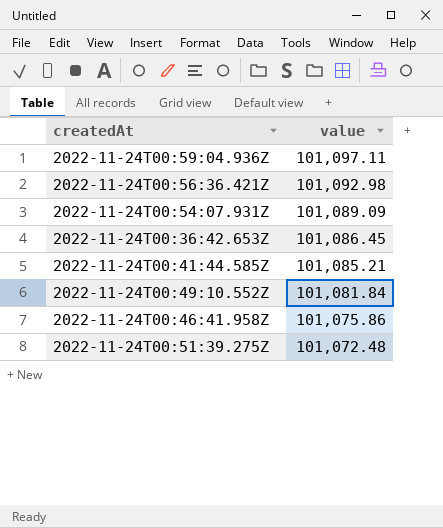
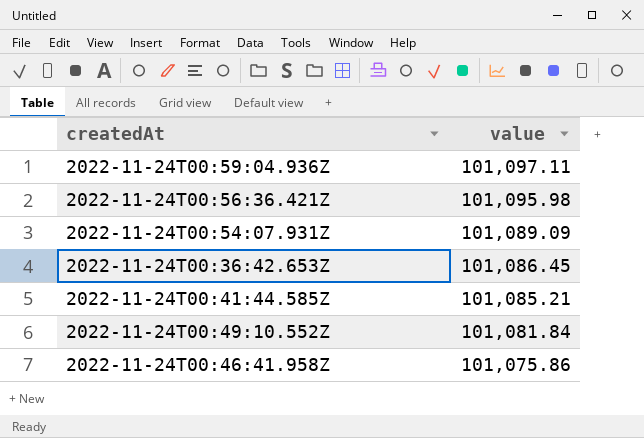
row 2022-11-24T00:51:39.275Z: 101,072.48 -> none
2022-11-24T00:56:36.421Z | value: 101,092.98 -> 101,095.98

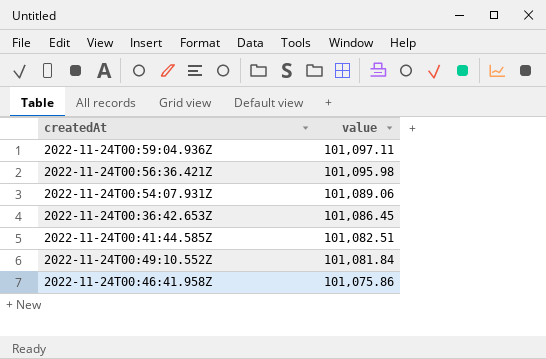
2022-11-24T00:54:07.931Z | value: 101,089.09 -> 101,089.06
2022-11-24T00:41:44.585Z | value: 101,085.21 -> 101,082.51

